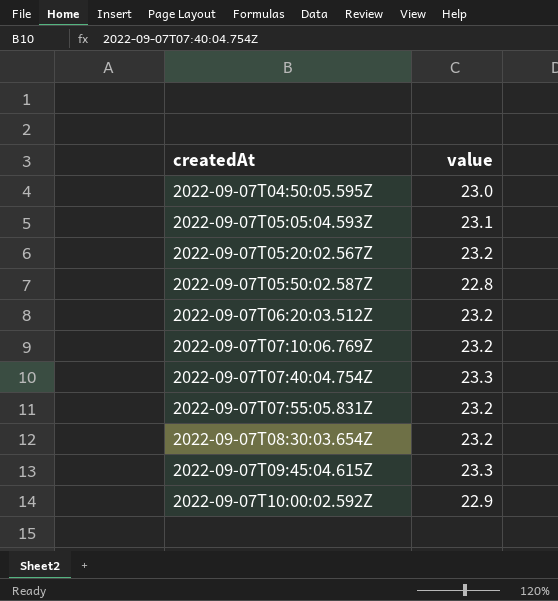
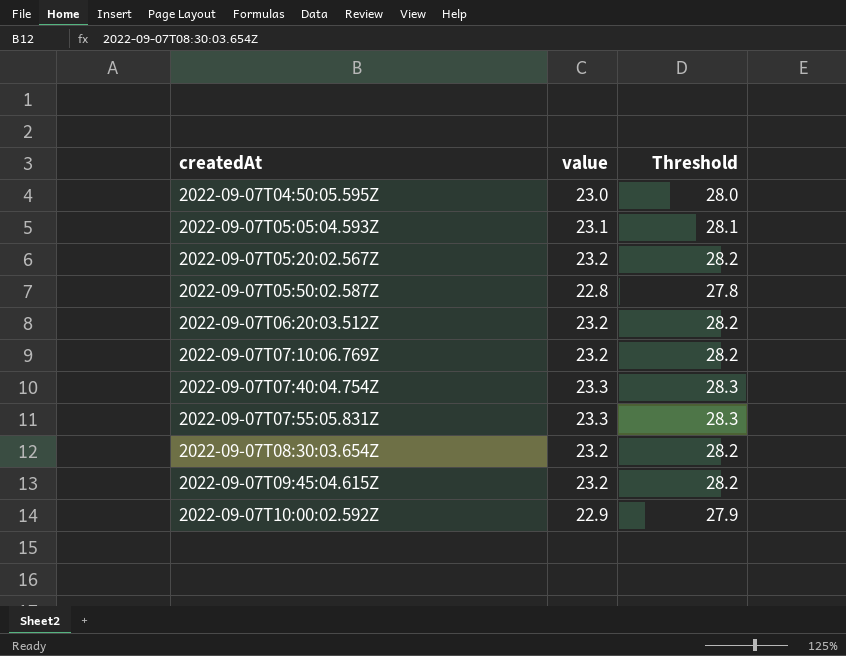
column Threshold | formula: none -> [value] + 5
2022-09-07T07:55:05.831Z | value: 23.2 -> 23.3
2022-09-07T09:45:04.615Z | value: 23.3 -> 23.2

